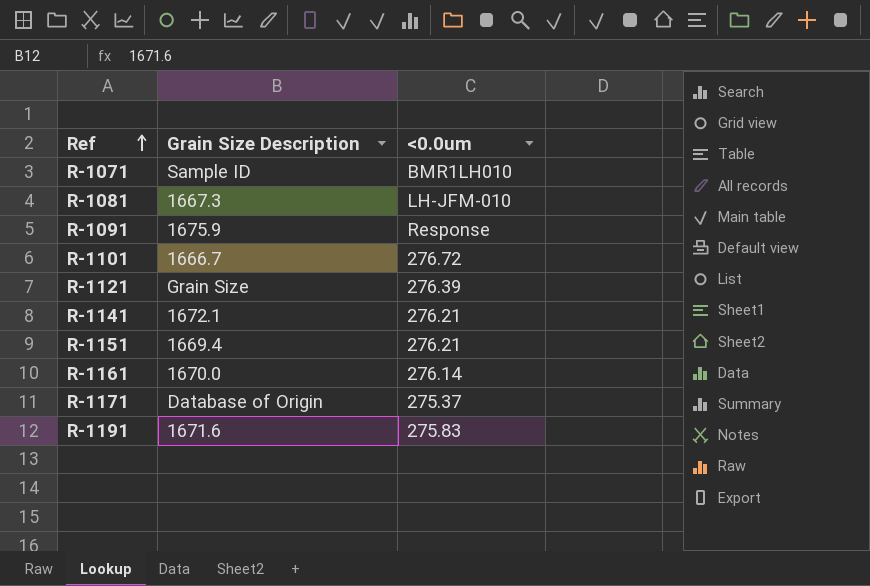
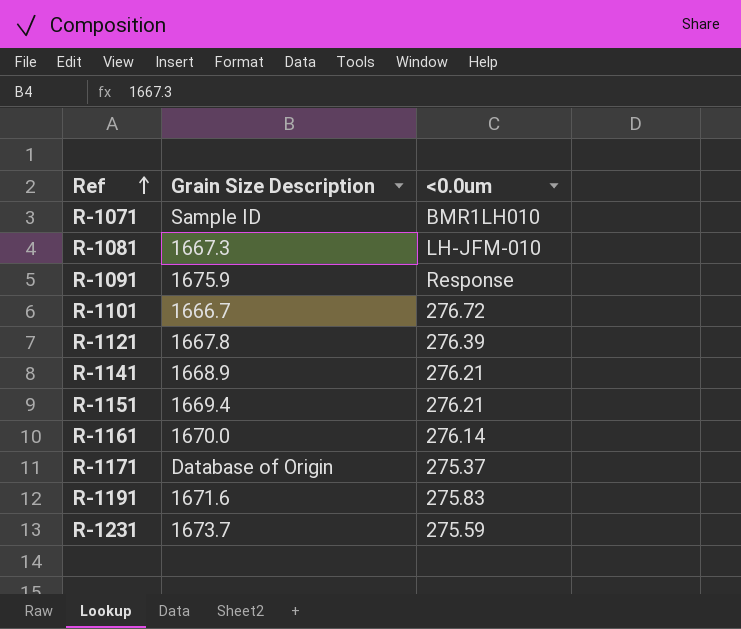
R-1121 | Grain Size Description: Grain Size -> 1667.8
R-1141 | Grain Size Description: 1672.1 -> 1668.9
row R-1231: none -> 1673.7 | 275.59

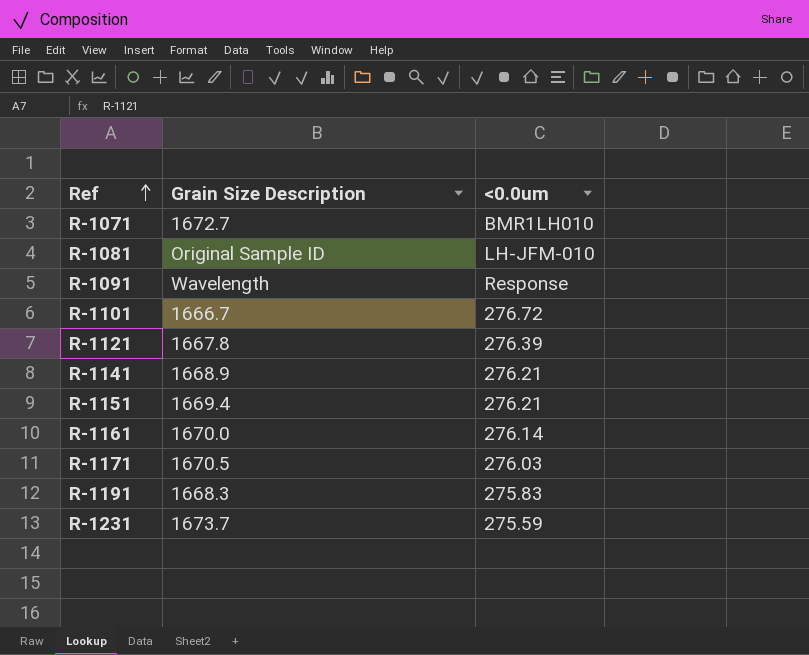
R-1071 | Grain Size Description: Sample ID -> 1672.7
R-1081 | Grain Size Description: 1667.3 -> Original Sample ID
R-1091 | Grain Size Description: 1675.9 -> Wavelength
R-1171 | Grain Size Description: Database of Origin -> 1670.5
R-1171 | <0.0um: 275.37 -> 276.03
R-1191 | Grain Size Description: 1671.6 -> 1668.3

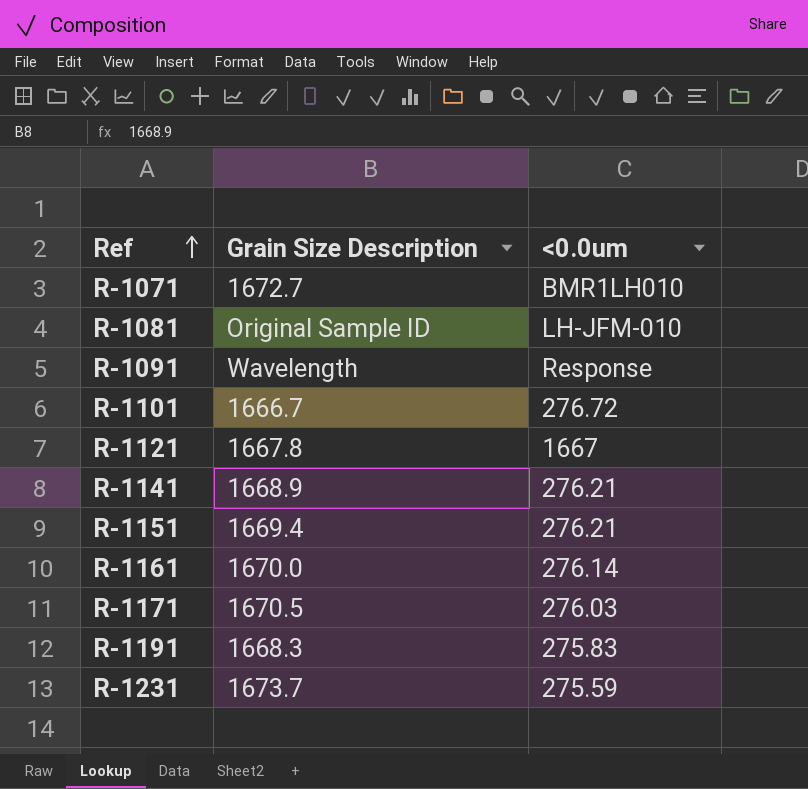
R-1121 | <0.0um: 276.39 -> 1667

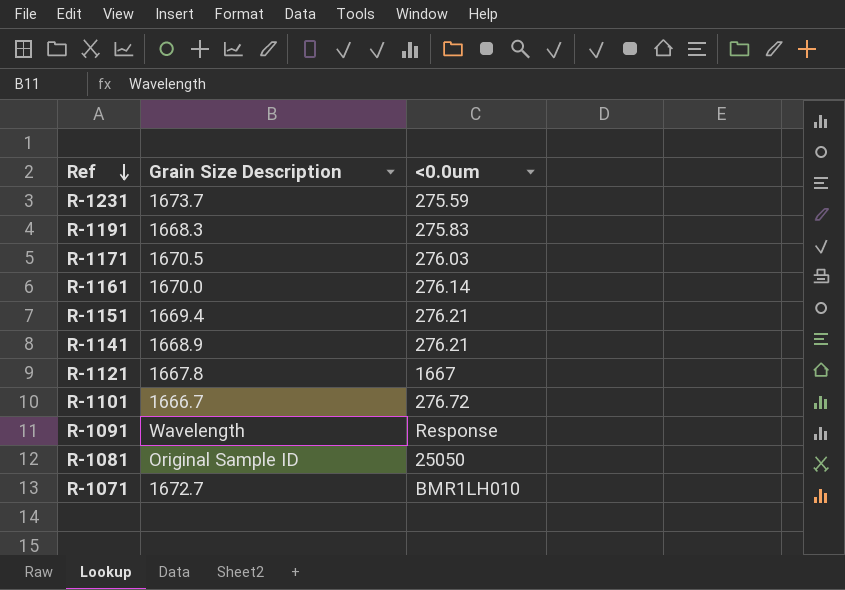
row order: Ref ascending -> Ref descending
R-1081 | <0.0um: LH-JFM-010 -> 25050

